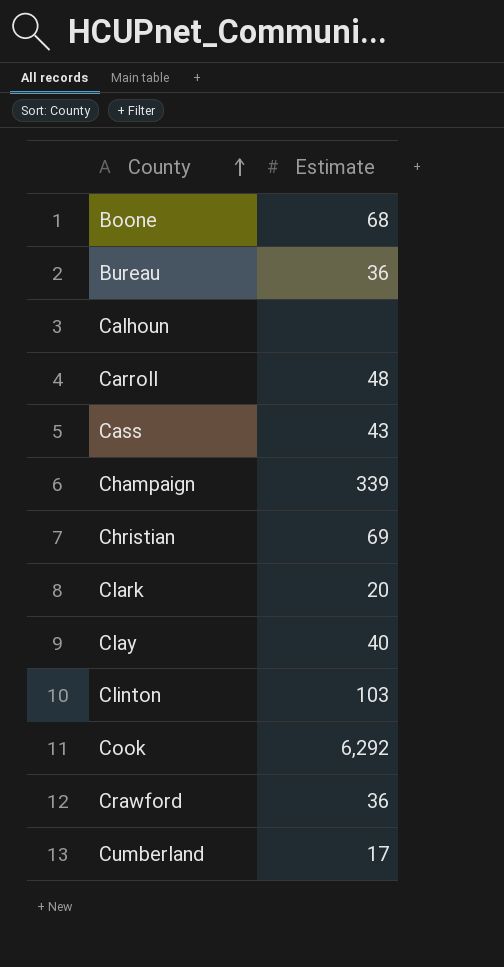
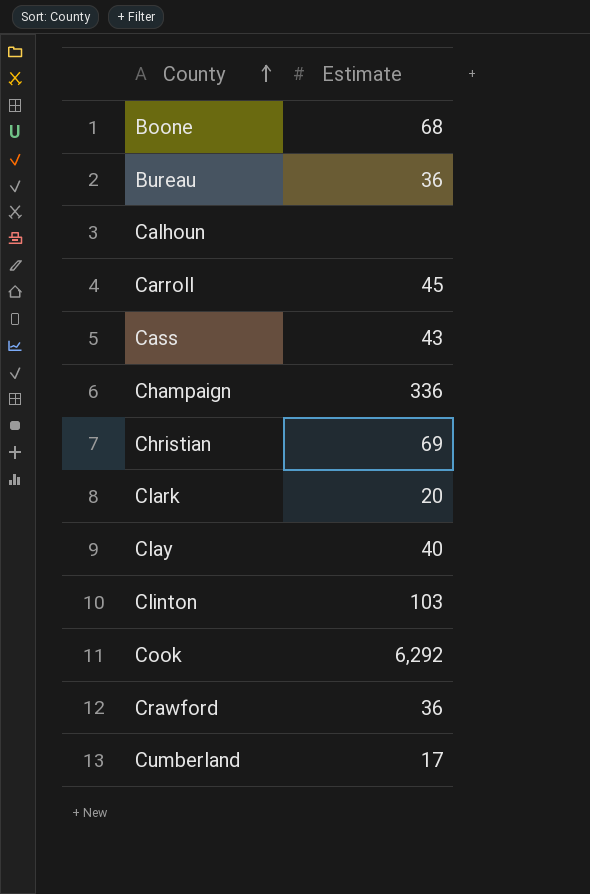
Carroll | Estimate: 48 -> 45
Champaign | Estimate: 339 -> 336

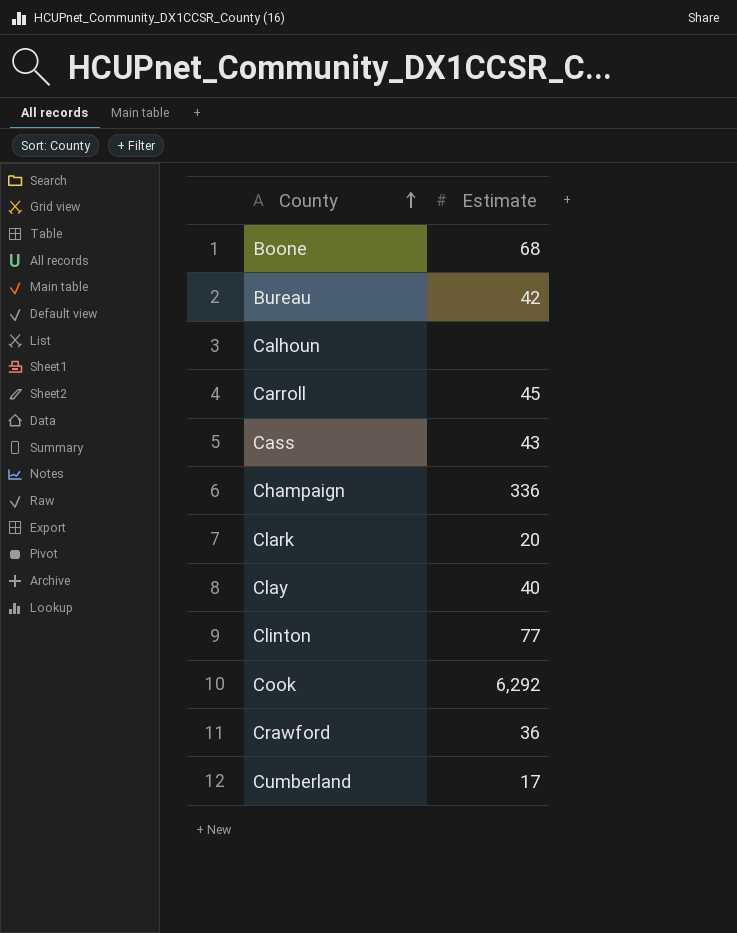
row Christian: 69 -> none
Bureau | Estimate: 36 -> 42
Clinton | Estimate: 103 -> 77

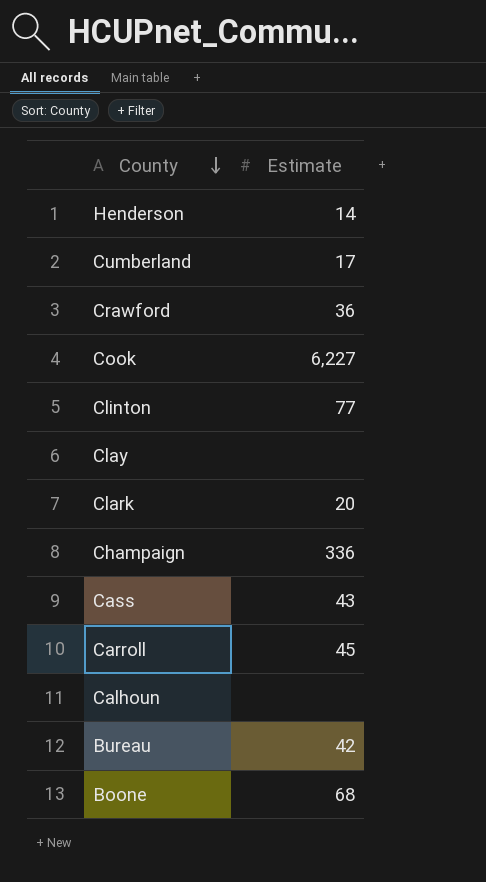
row order: County ascending -> County descending
row Henderson: none -> 14
Cook | Estimate: 6,292 -> 6,227
Clay | Estimate: 40 -> none

